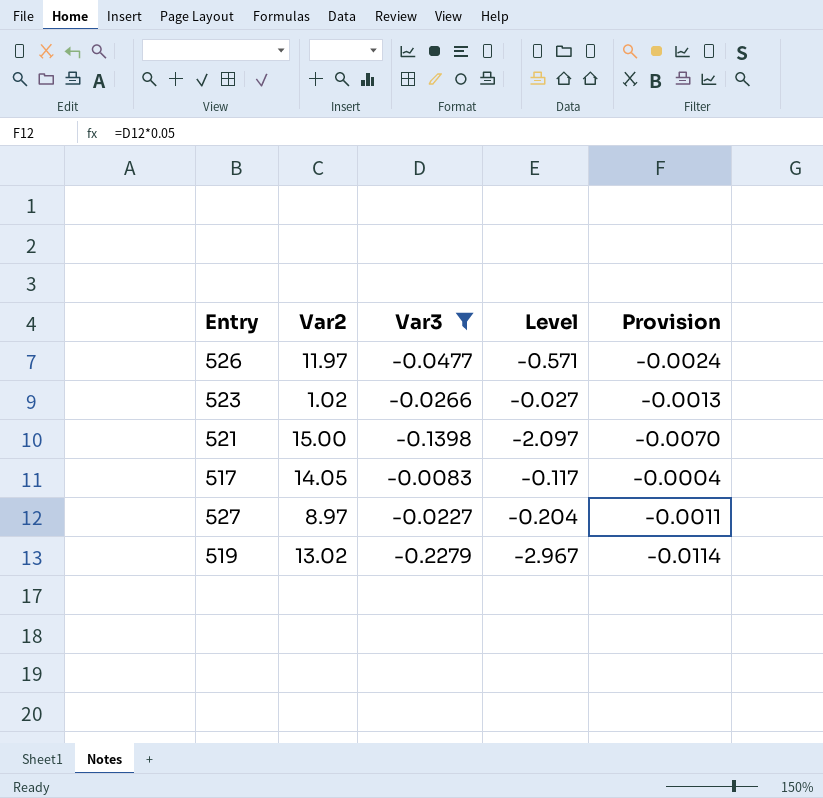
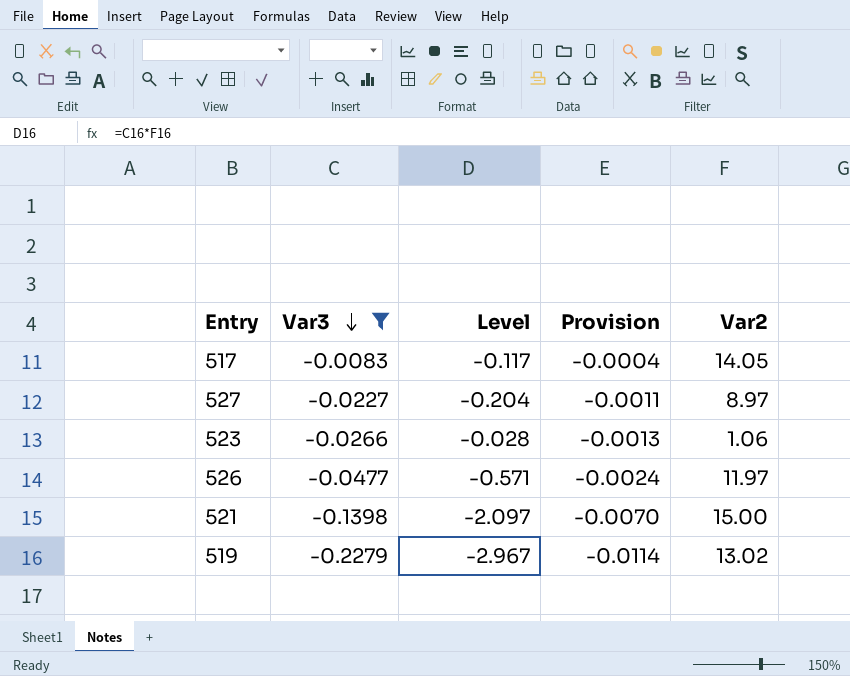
row order: none -> Var3 descending
column Var2 | position: 2 -> 5
523 | Level: -0.027 -> -0.028
523 | Var2: 1.02 -> 1.06

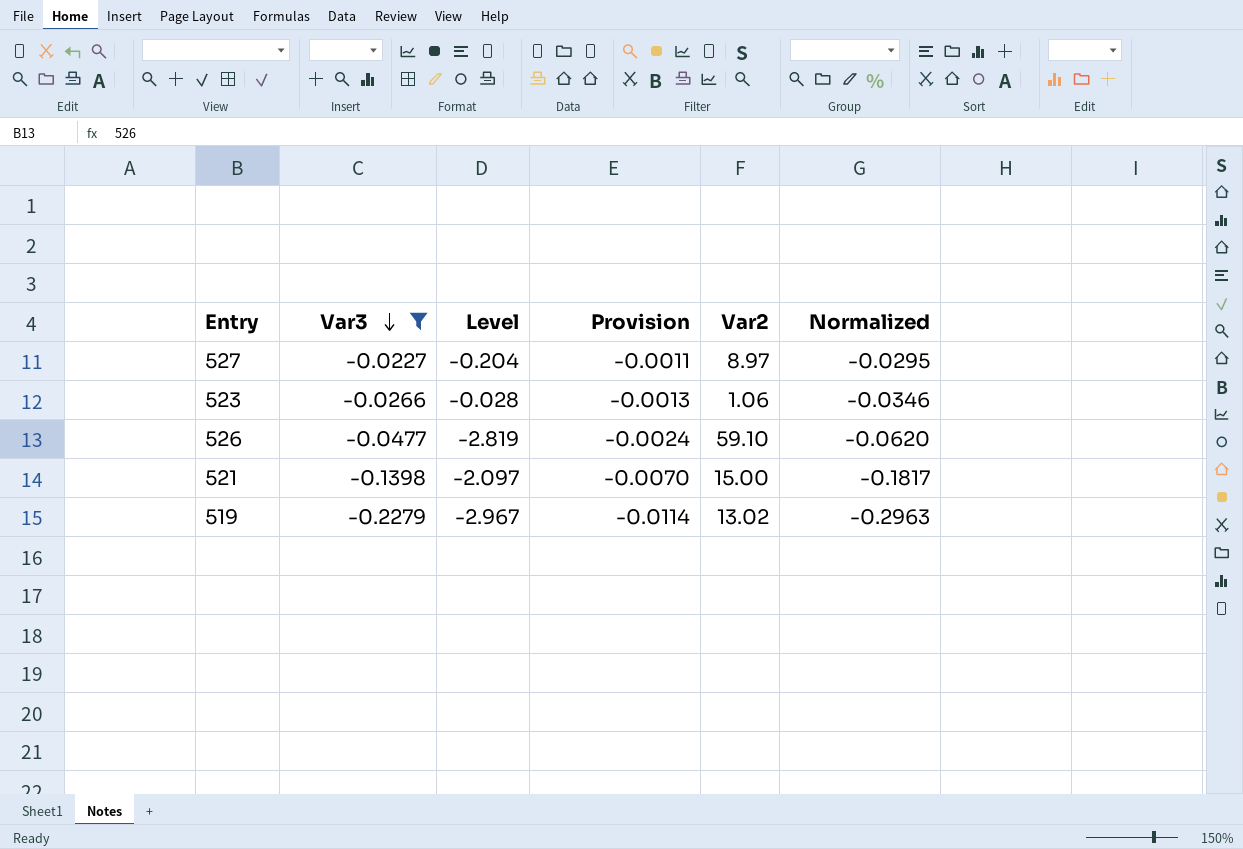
column Normalized | formula: none -> [Var3] * 1.3
row 517: -0.0083 | -0.117 | -0.0004 | 14.05 -> none
526 | Level: -0.571 -> -2.819
526 | Var2: 11.97 -> 59.10

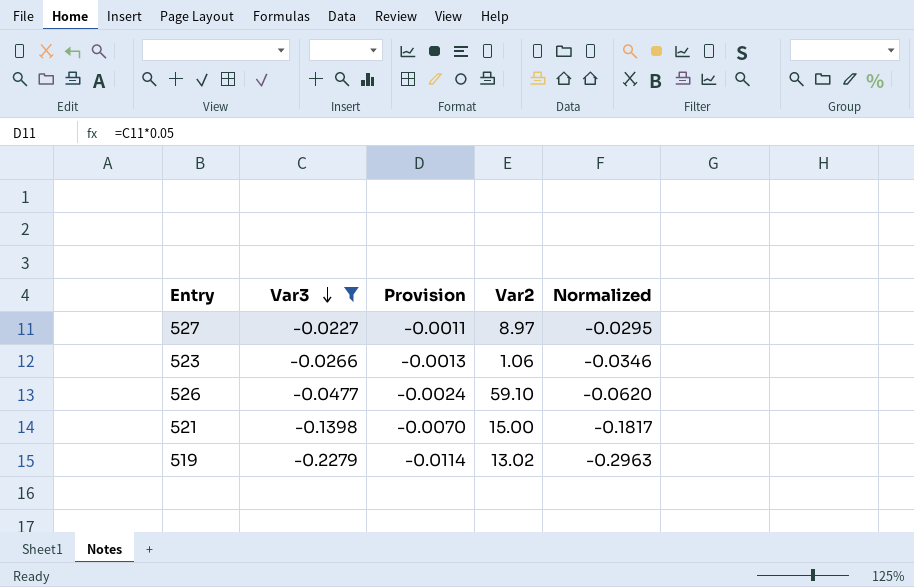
column Level | formula: [Var3] * [Var2] -> none

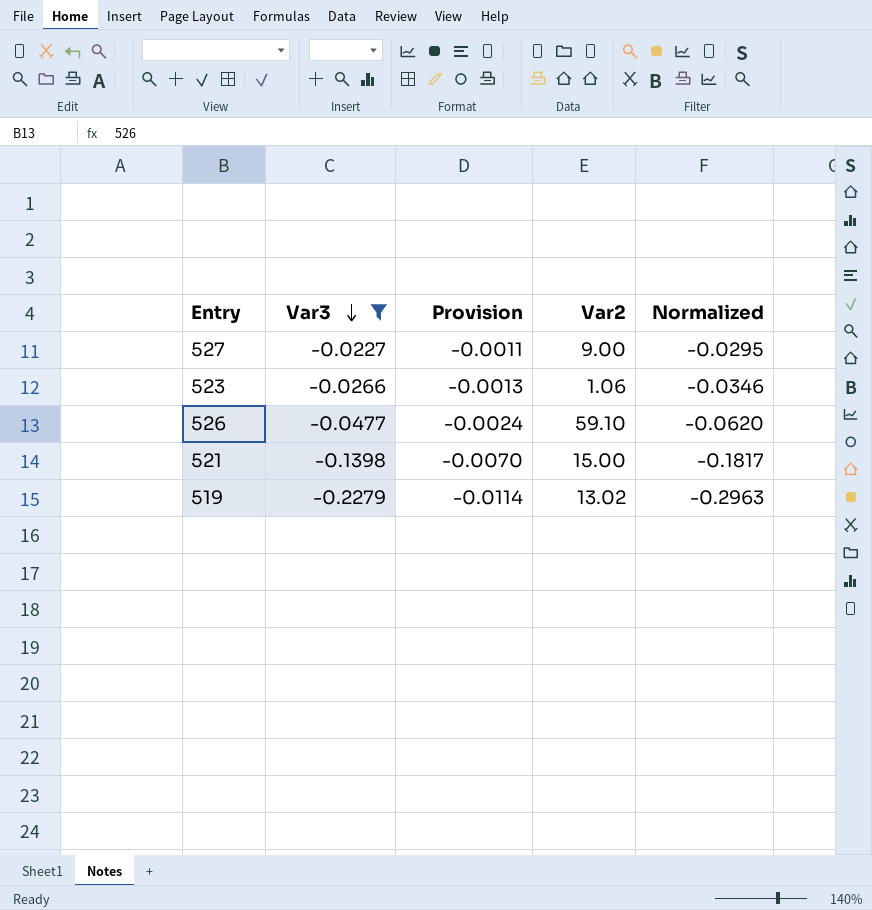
527 | Var2: 8.97 -> 9.00

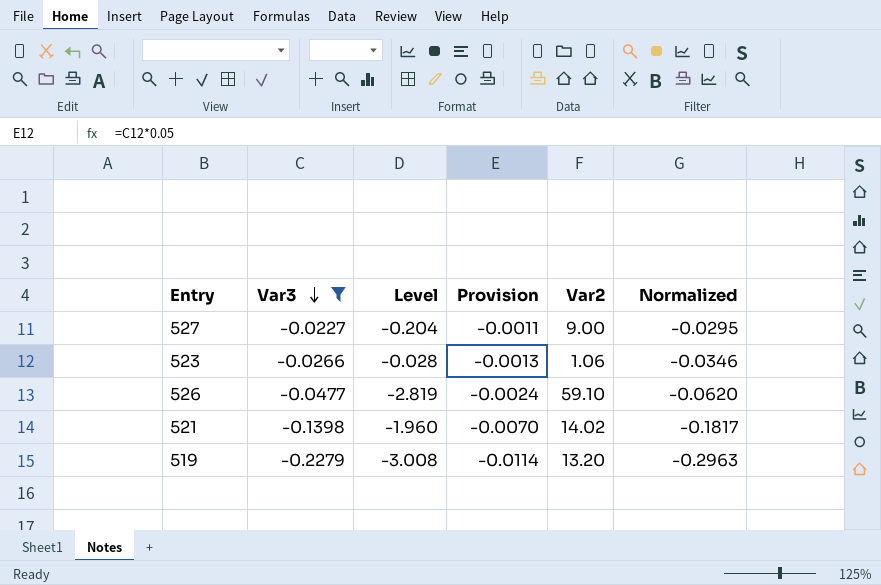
column Level | formula: none -> [Var3] * [Var2]
521 | Var2: 15.00 -> 14.02
519 | Var2: 13.02 -> 13.20

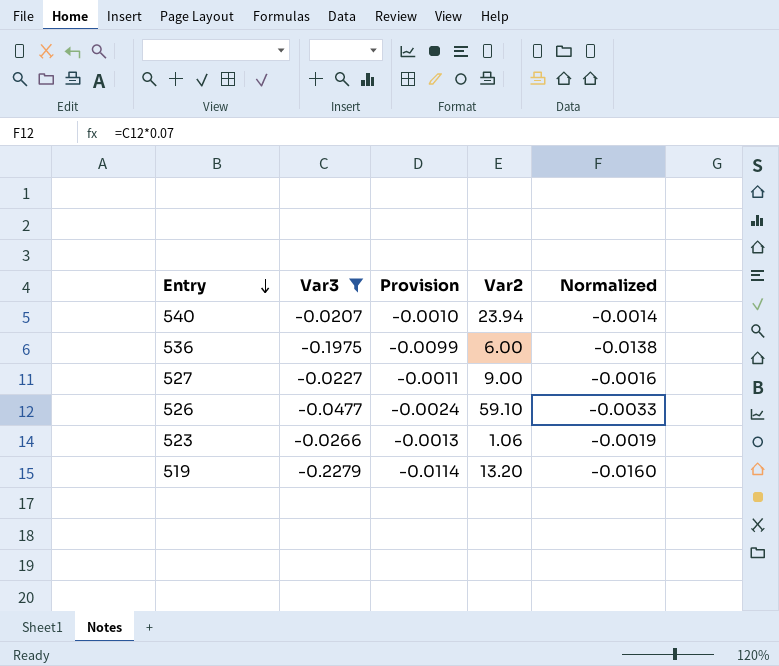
row order: Var3 descending -> Entry descending
column Level | formula: [Var3] * [Var2] -> none
column Normalized | formula: [Var3] * 1.3 -> [Var3] * 0.07
row 521: -0.1398 | -1.960 | -0.0070 | 14.02 | -0.1817 -> none
row 540: none -> -0.0207 | -0.0010 | 23.94 | -0.0014
row 536: none -> -0.1975 | -0.0099 | 6.00 | -0.0138

